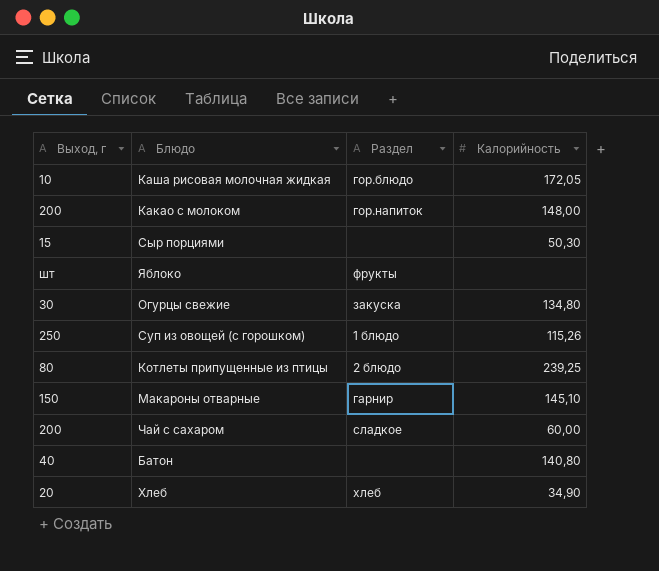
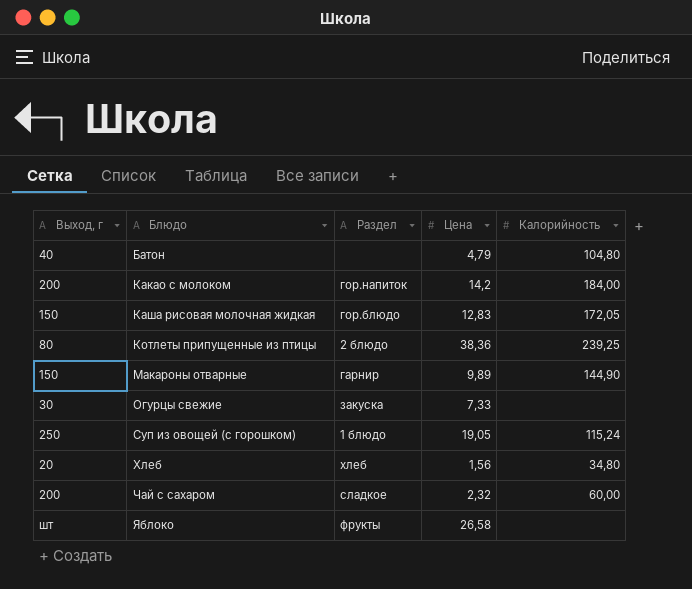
row order: none -> Блюдо ascending
column Цена | position: none -> 4
row Сыр порциями: 15 | none | 50,30 -> none
Батон | Калорийность: 140,80 -> 104,80
Какао с молоком | Калорийность: 148,00 -> 184,00
Каша рисовая молочная жидкая | Выход, г: 10 -> 150
Макароны отварные | Калорийность: 145,10 -> 144,90
Огурцы свежие | Калорийность: 134,80 -> none
Суп из овощей (с горошком) | Калорийность: 115,26 -> 115,24
Хлеб | Калорийность: 34,90 -> 34,80

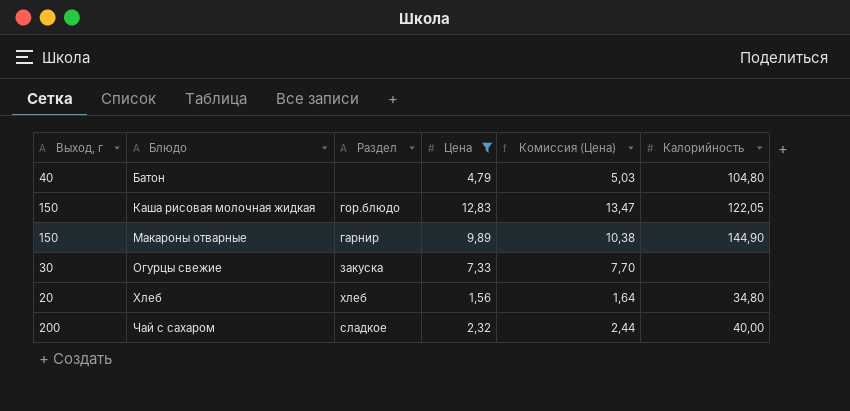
filter: none -> Цена <= 12,83
column Комиссия (Цена) | formula: none -> [Цена] * 1,05
Каша рисовая молочная жидкая | Калорийность: 172,05 -> 122,05
Чай с сахаром | Калорийность: 60,00 -> 40,00

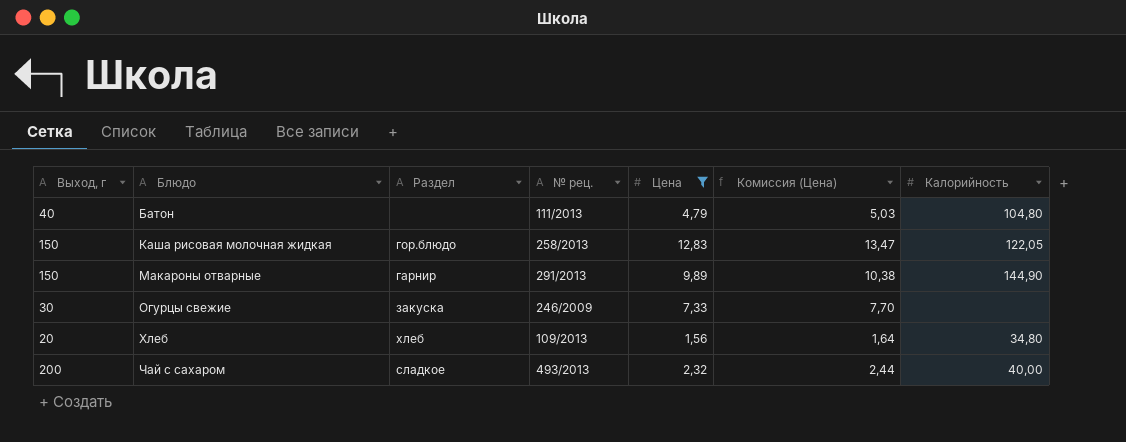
column № рец. | position: none -> 4

